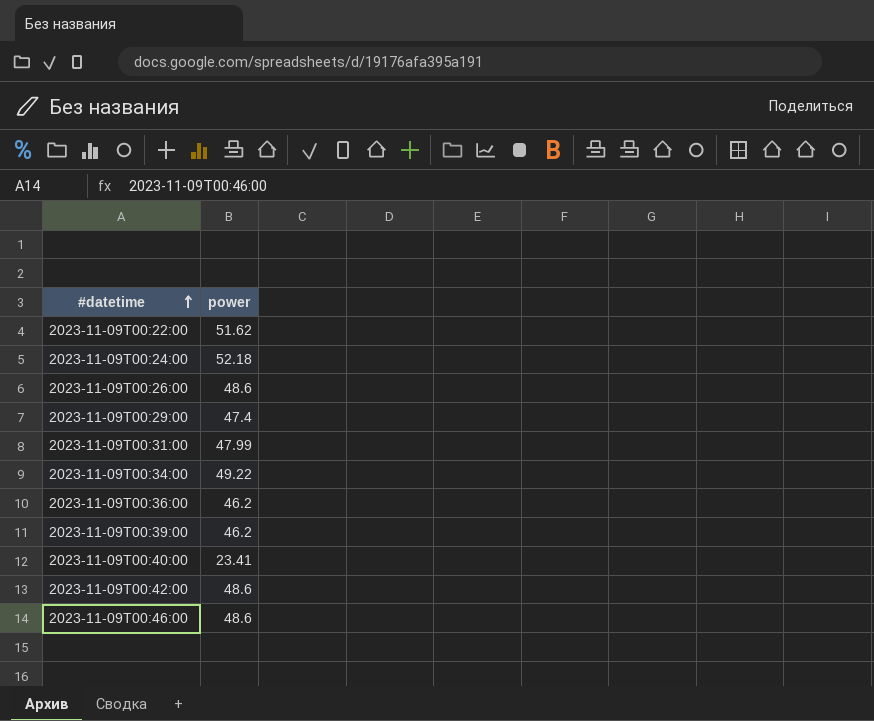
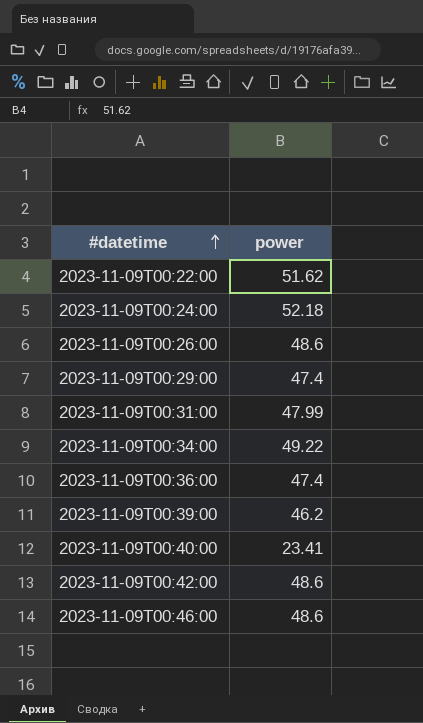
2023-11-09T00:36:00 | power: 46.2 -> 47.4

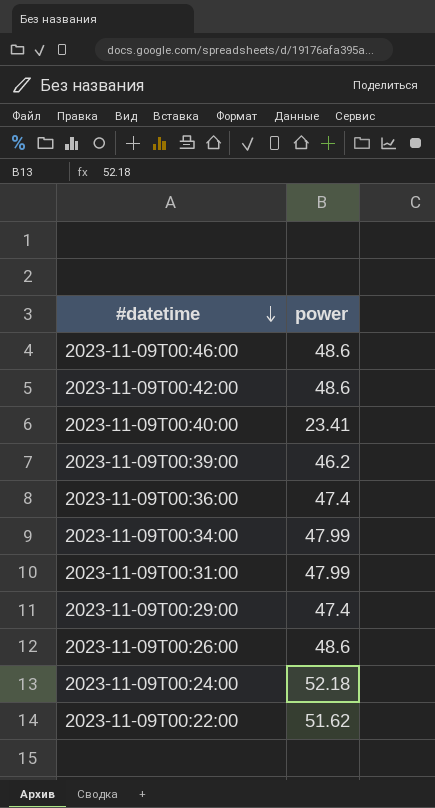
row order: #datetime ascending -> #datetime descending
2023-11-09T00:34:00 | power: 49.22 -> 47.99

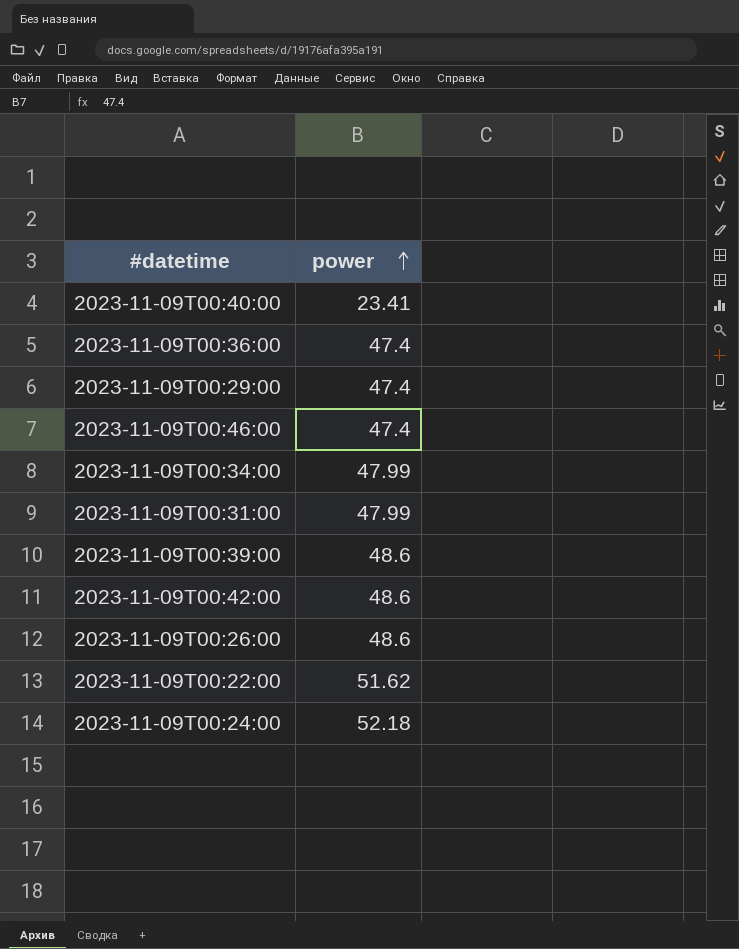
row order: #datetime descending -> power ascending
2023-11-09T00:46:00 | power: 48.6 -> 47.4
2023-11-09T00:39:00 | power: 46.2 -> 48.6

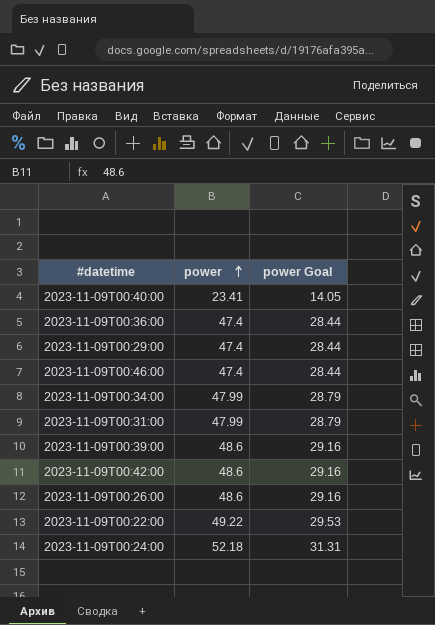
column power Goal | formula: none -> [power] * 0.6
2023-11-09T00:22:00 | power: 51.62 -> 49.22

